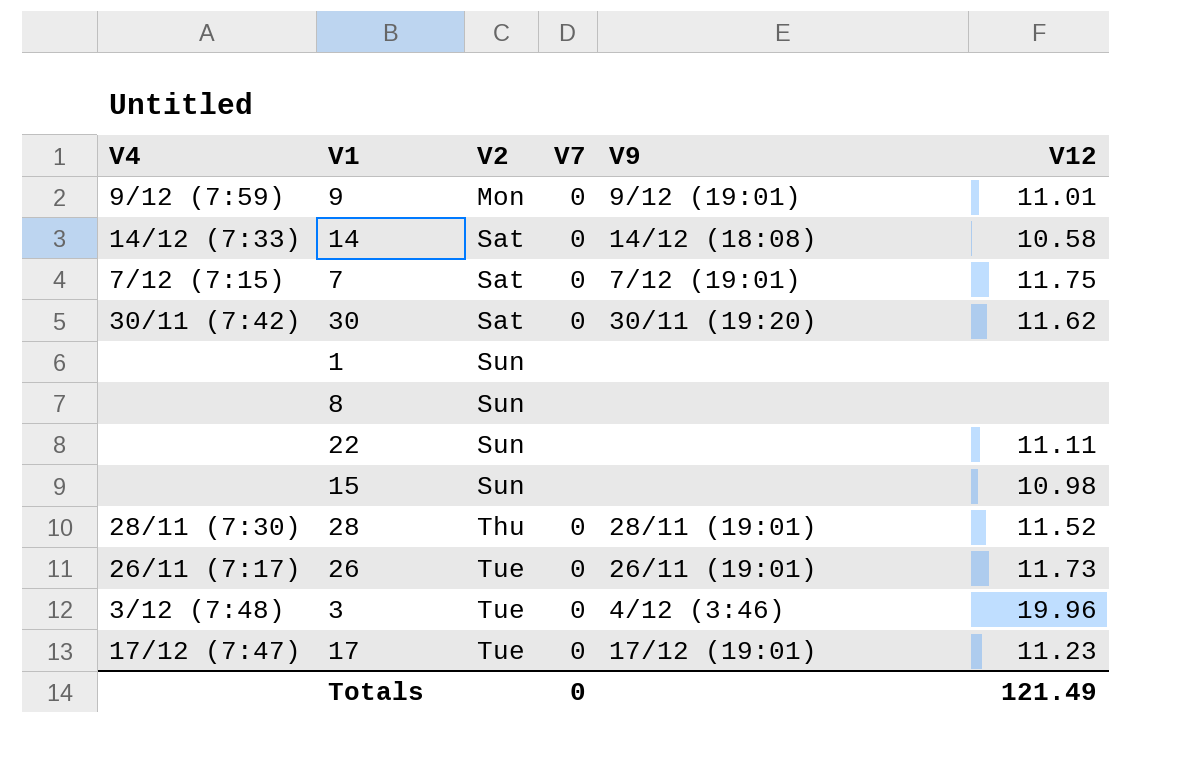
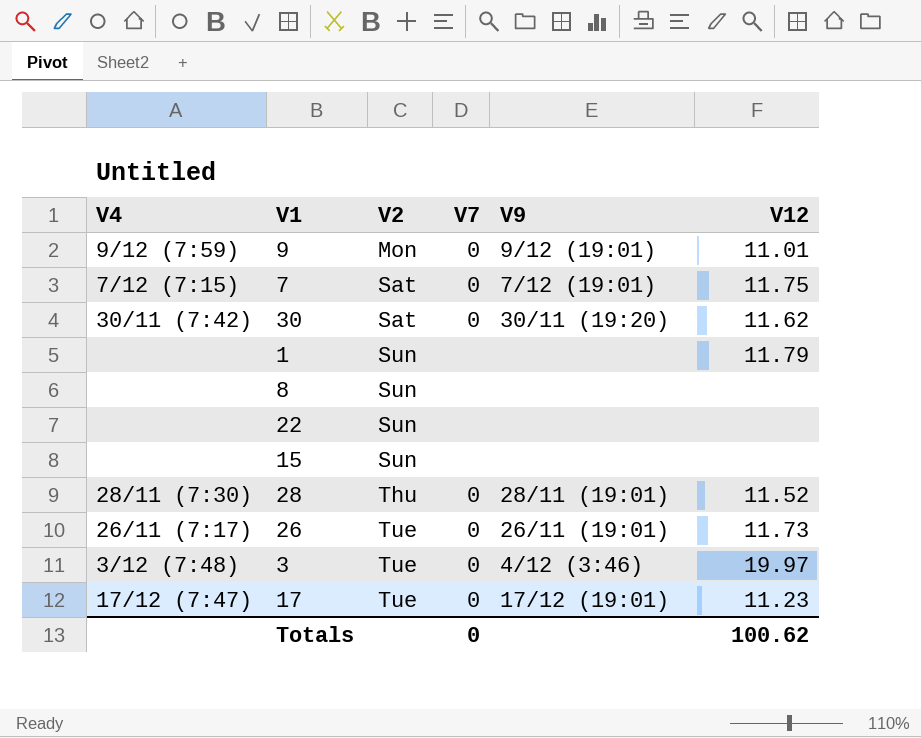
row 14: 14/12 (7:33) | Sat | 0 | 14/12 (18:08) | 10.58 -> none
1 | V12: none -> 11.79
22 | V12: 11.11 -> none
15 | V12: 10.98 -> none
3 | V12: 19.96 -> 19.97
Totals | V12: 121.49 -> 100.62

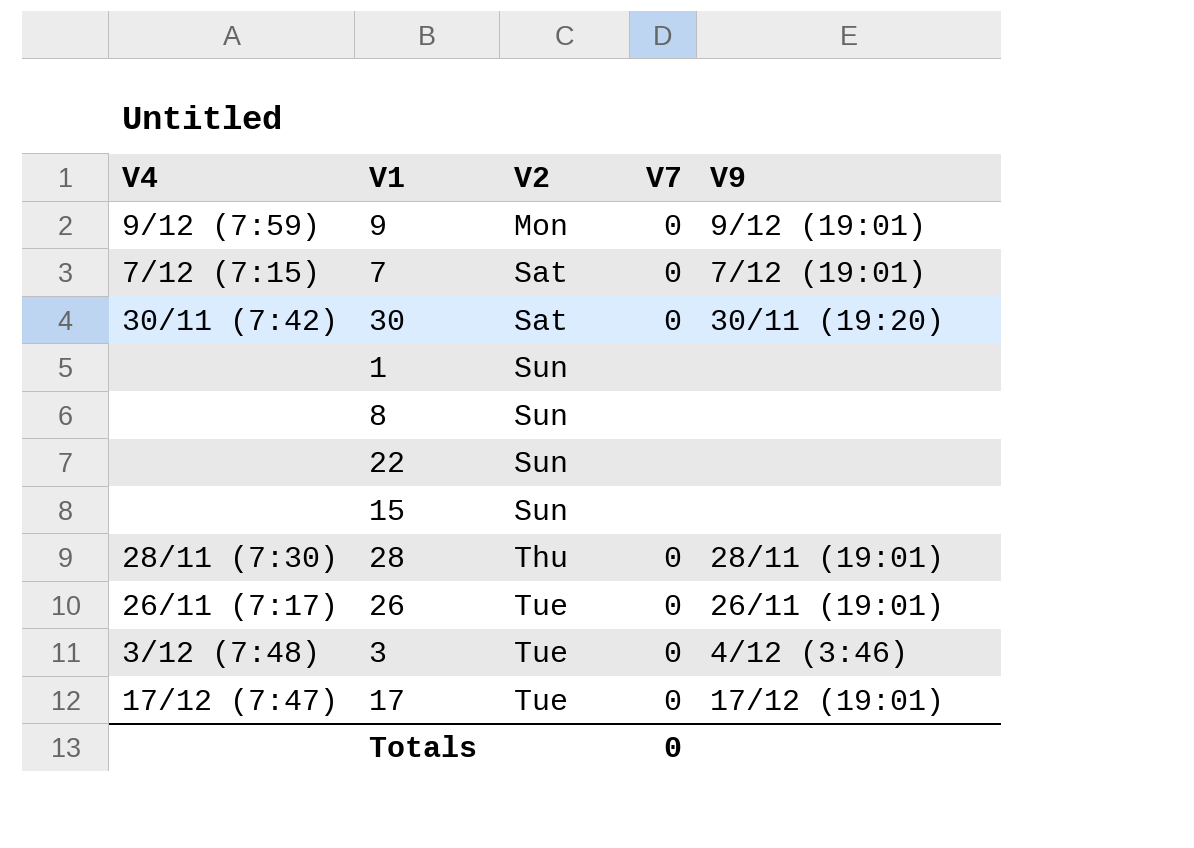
column V12 | position: 6 -> none

